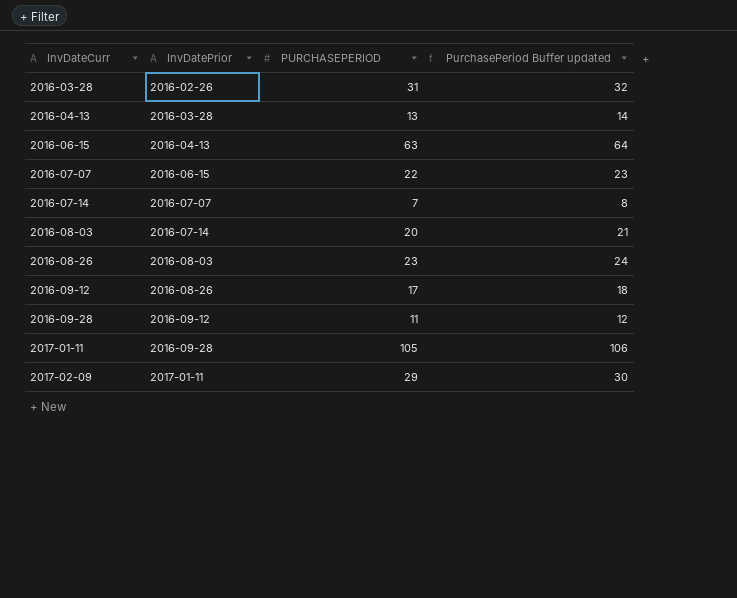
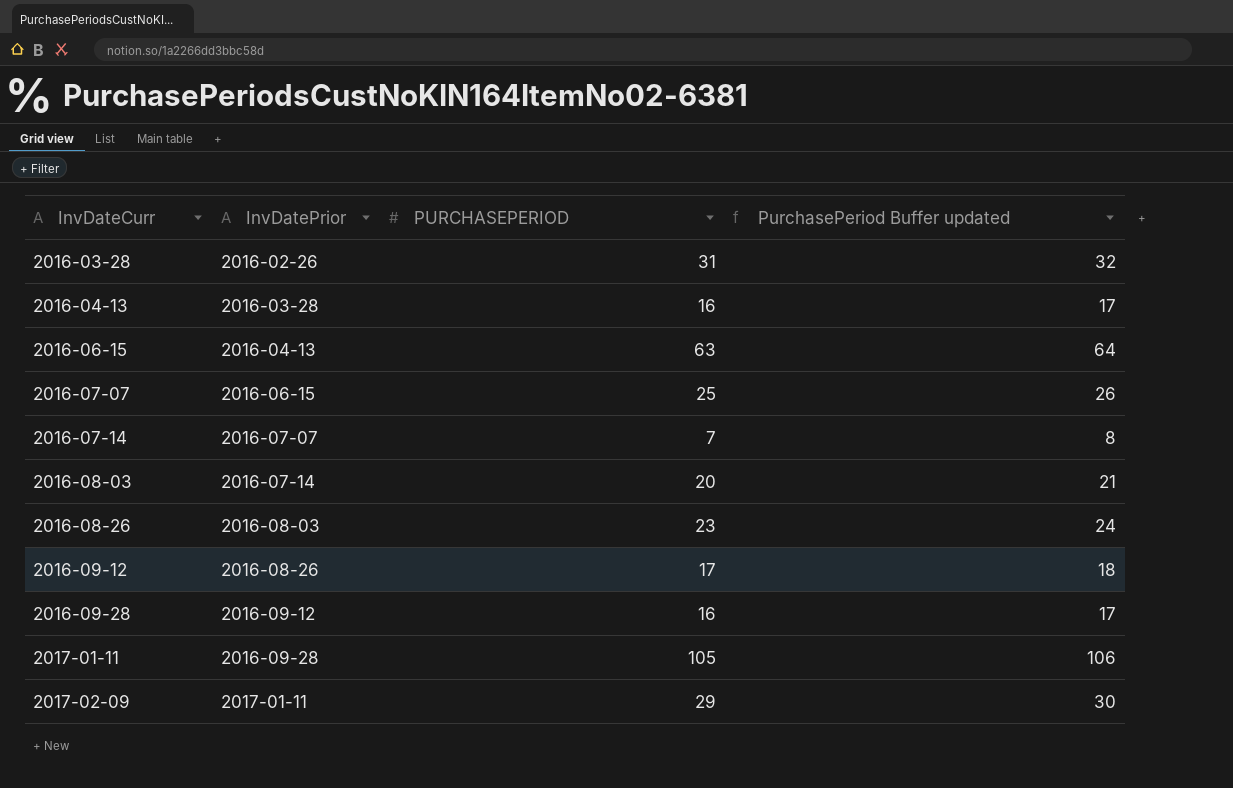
2016-04-13 | PURCHASEPERIOD: 13 -> 16
2016-04-13 | PurchasePeriod Buffer updated: 14 -> 17
2016-07-07 | PURCHASEPERIOD: 22 -> 25
2016-07-07 | PurchasePeriod Buffer updated: 23 -> 26
2016-09-28 | PURCHASEPERIOD: 11 -> 16
2016-09-28 | PurchasePeriod Buffer updated: 12 -> 17

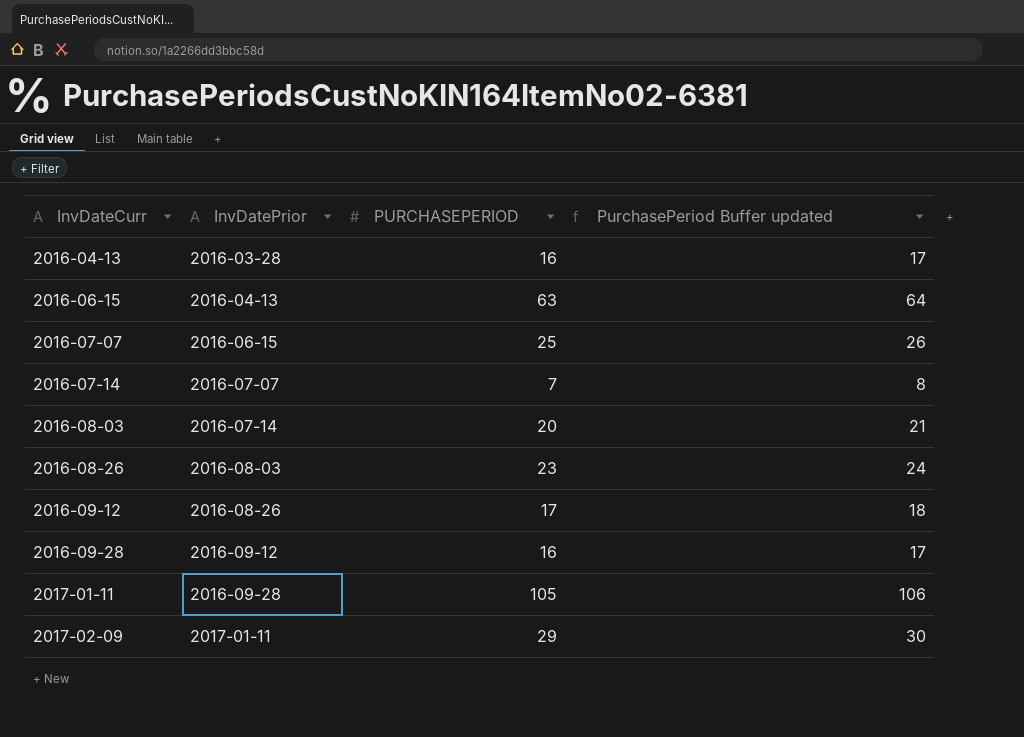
row 2016-03-28: 2016-02-26 | 31 | 32 -> none

